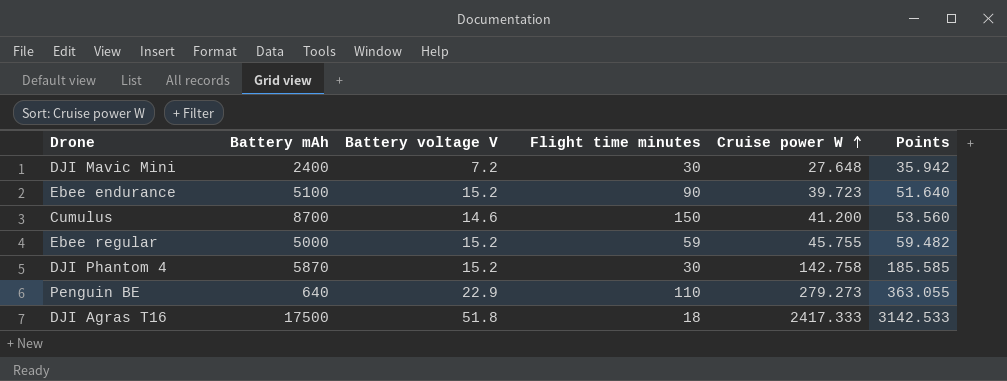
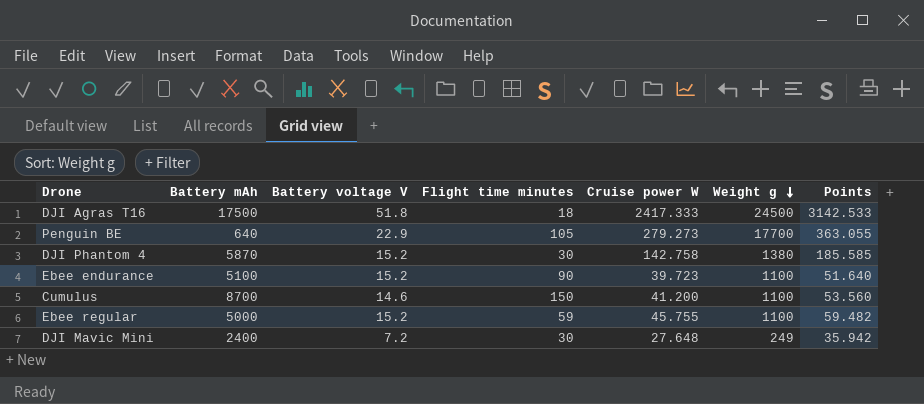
row order: Cruise power W ascending -> Weight g descending
column Weight g | position: none -> 6
Penguin BE | Flight time minutes: 110 -> 105

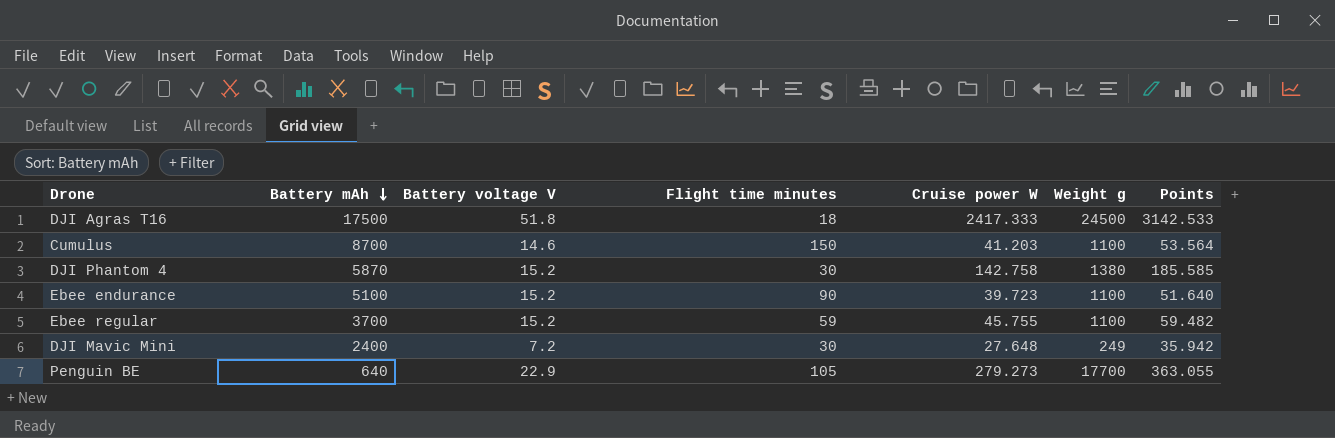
row order: Weight g descending -> Battery mAh descending
Cumulus | Cruise power W: 41.200 -> 41.203
Cumulus | Points: 53.560 -> 53.564
Ebee regular | Battery mAh: 5000 -> 3700

